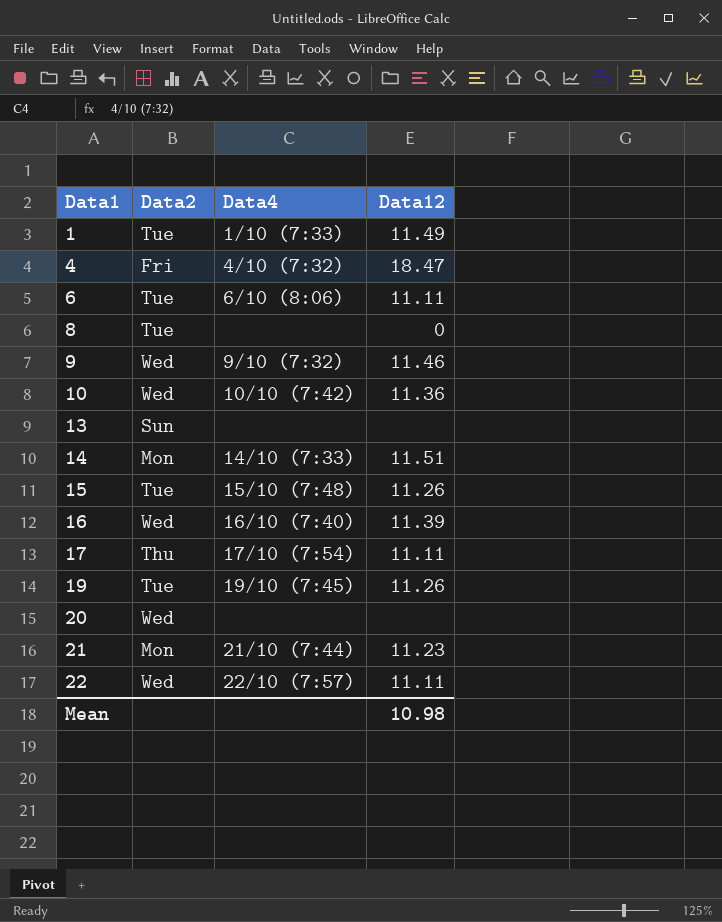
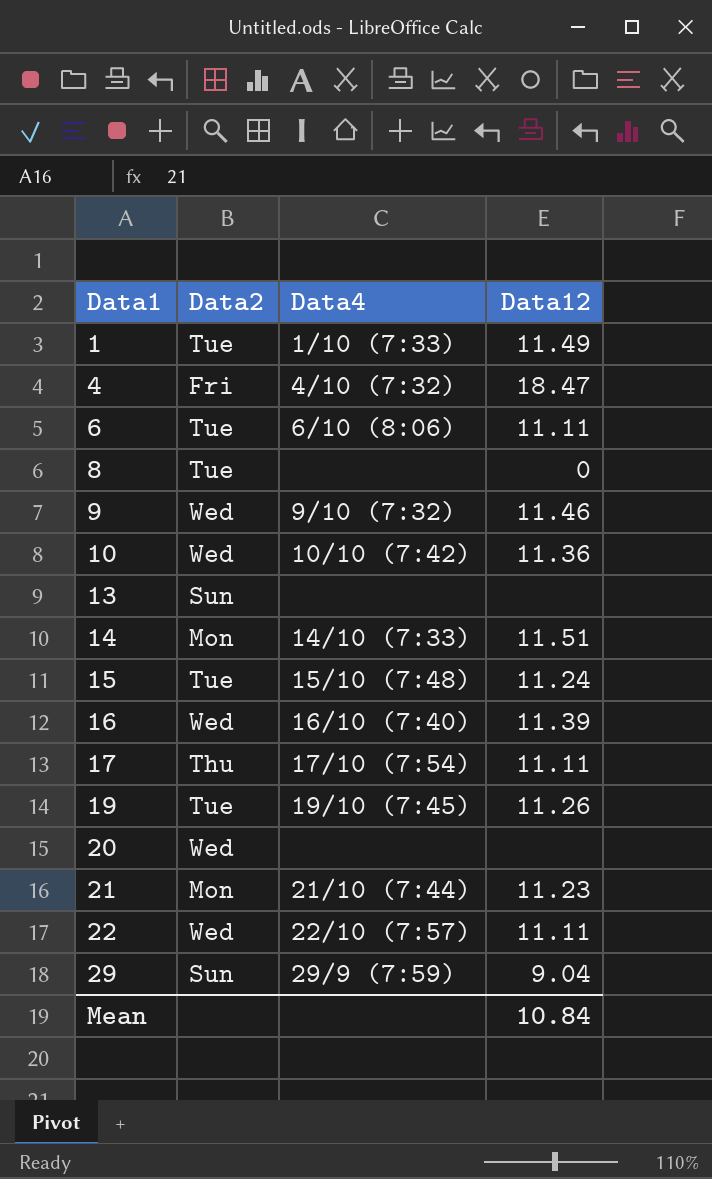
15 | Data12: 11.26 -> 11.24
row 29: none -> Sun | 29/9 (7:59) | 9.04
Mean | Data12: 10.98 -> 10.84

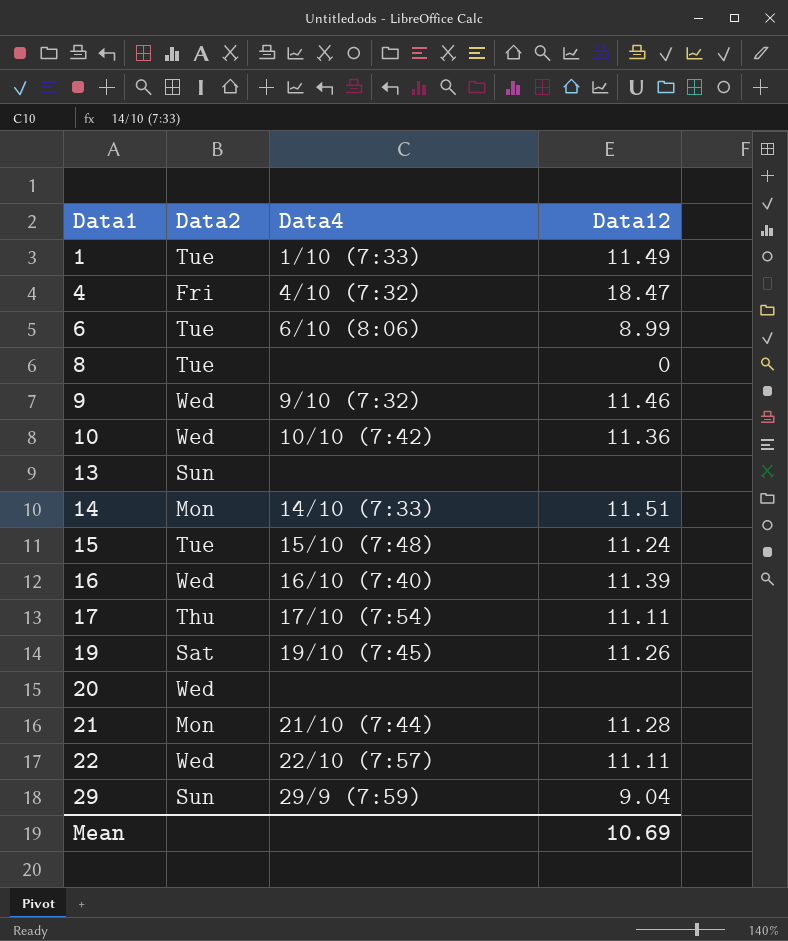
6 | Data12: 11.11 -> 8.99
19 | Data2: Tue -> Sat
21 | Data12: 11.23 -> 11.28
Mean | Data12: 10.84 -> 10.69

